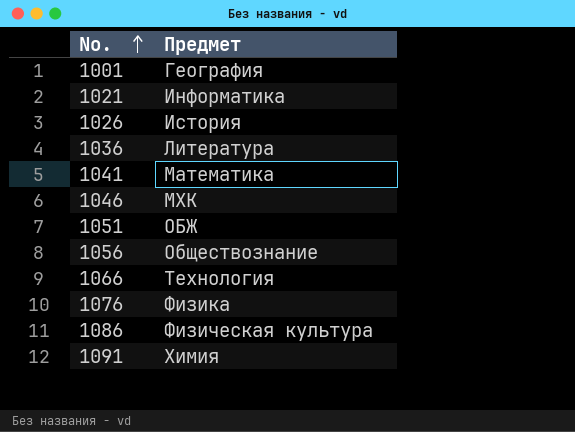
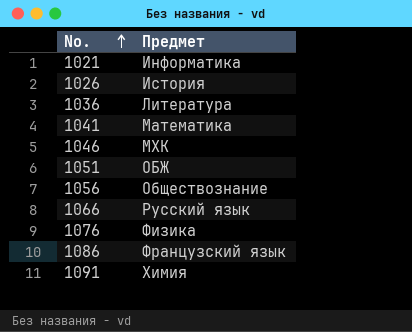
row 1001: География -> none
1066 | Предмет: Технология -> Русский язык
1086 | Предмет: Физическая культура -> Французский язык

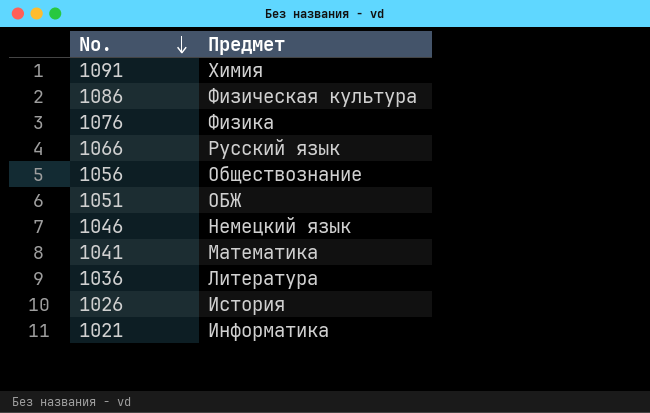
row order: No. ascending -> No. descending
1086 | Предмет: Французский язык -> Физическая культура
1046 | Предмет: МХК -> Немецкий язык

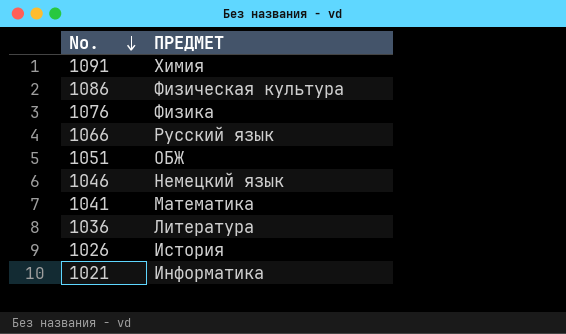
column name: Предмет -> ПРЕДМЕТ
row 1056: Обществознание -> none

